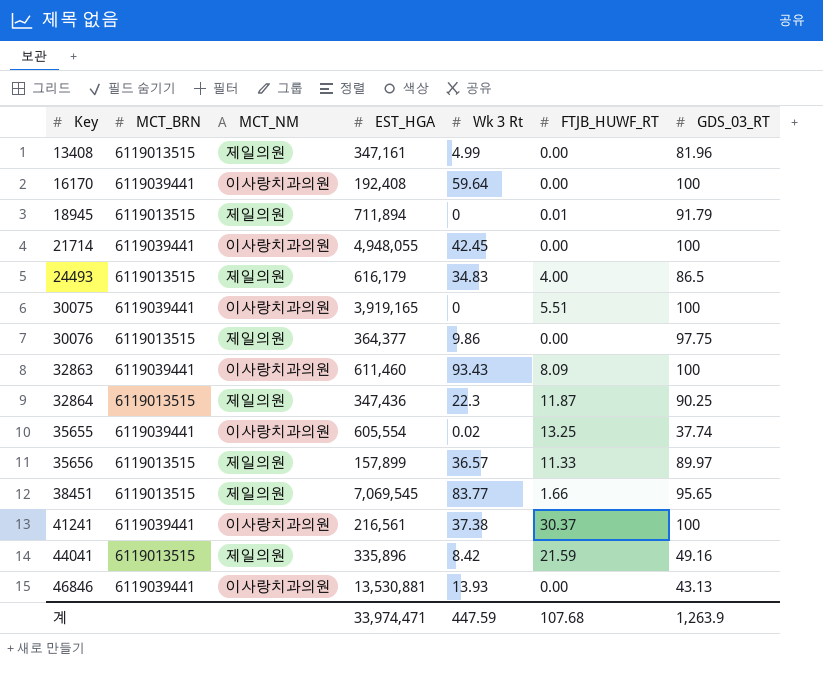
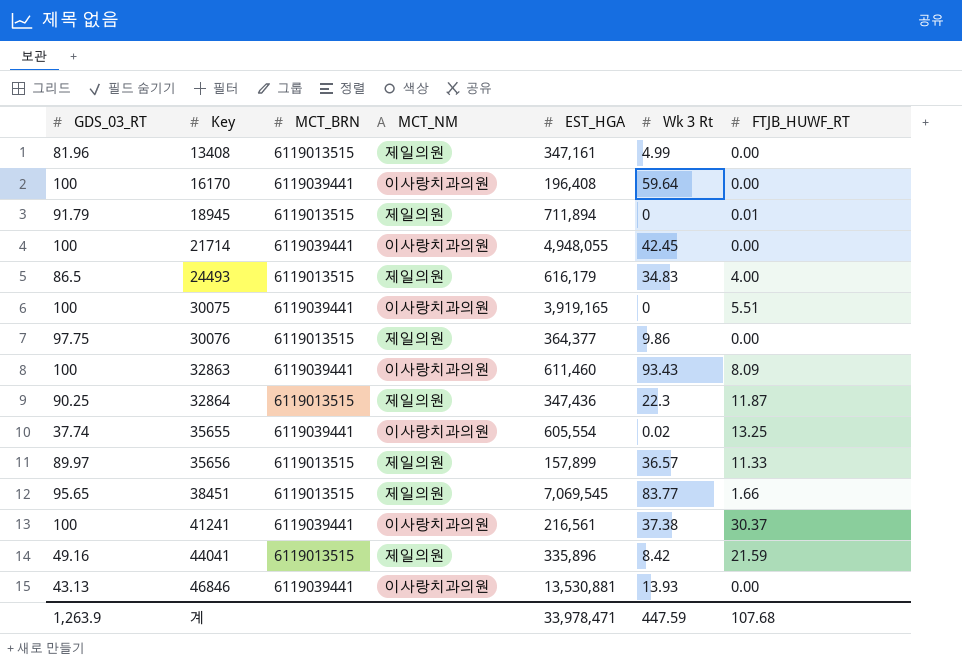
column GDS_03_RT | position: 7 -> 1
16170 | EST_HGA: 192,408 -> 196,408
계 | EST_HGA: 33,974,471 -> 33,978,471

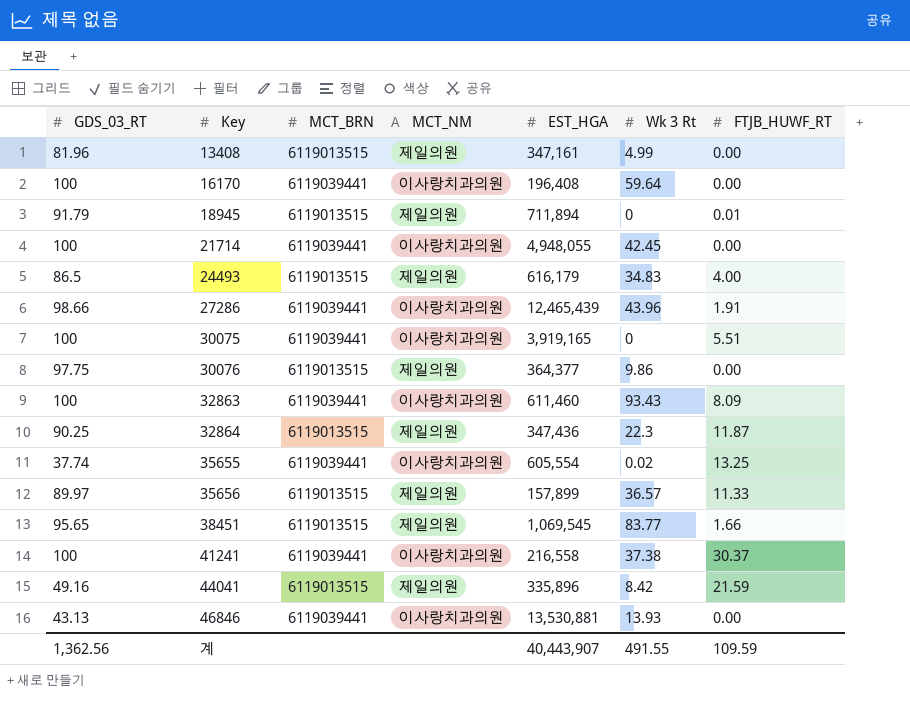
row 27286: none -> 98.66 | 6119039441 | 이사랑치과의원 | 12,465,439 | 43.96 | 1.91
38451 | EST_HGA: 7,069,545 -> 1,069,545
41241 | EST_HGA: 216,561 -> 216,558
계 | GDS_03_RT: 1,263.9 -> 1,362.56
계 | EST_HGA: 33,978,471 -> 40,443,907
계 | Wk 3 Rt: 447.59 -> 491.55
계 | FTJB_HUWF_RT: 107.68 -> 109.59

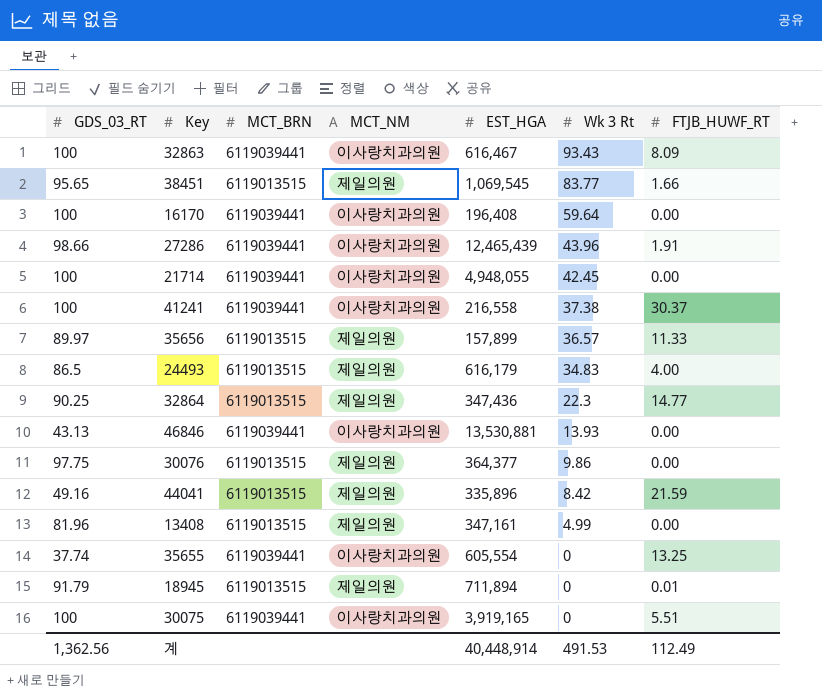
row order: Key ascending -> Wk 3 Rt descending
32863 | EST_HGA: 611,460 -> 616,467
32864 | FTJB_HUWF_RT: 11.87 -> 14.77
35655 | Wk 3 Rt: 0.02 -> 0
계 | EST_HGA: 40,443,907 -> 40,448,914
계 | Wk 3 Rt: 491.55 -> 491.53
계 | FTJB_HUWF_RT: 109.59 -> 112.49

